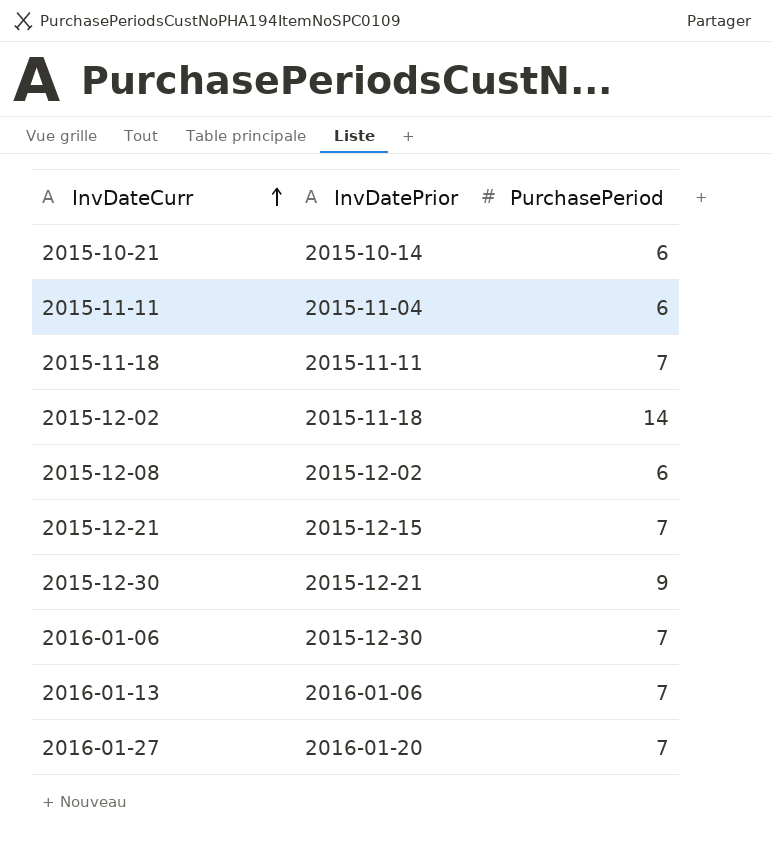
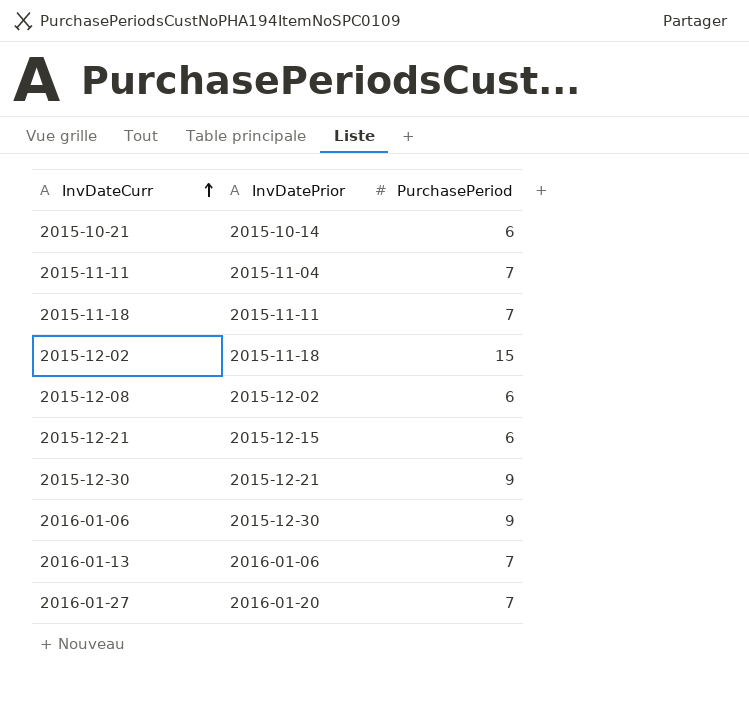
2015-11-11 | PurchasePeriod: 6 -> 7
2015-12-02 | PurchasePeriod: 14 -> 15
2015-12-21 | PurchasePeriod: 7 -> 6
2016-01-06 | PurchasePeriod: 7 -> 9

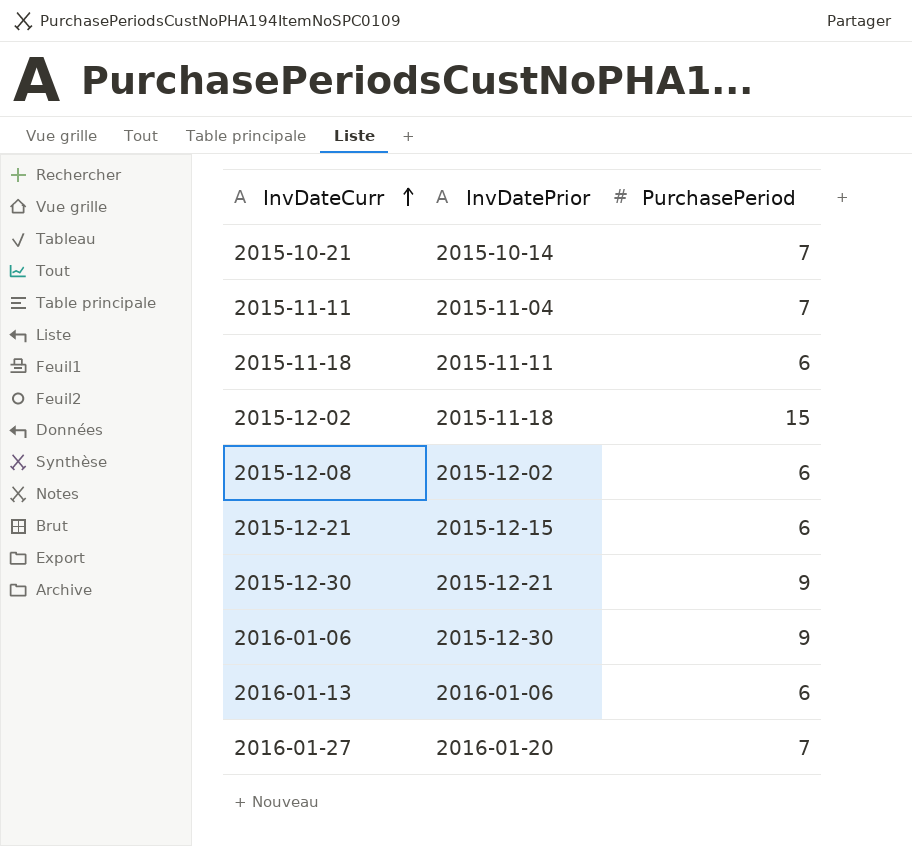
2015-10-21 | PurchasePeriod: 6 -> 7
2015-11-18 | PurchasePeriod: 7 -> 6
2016-01-13 | PurchasePeriod: 7 -> 6

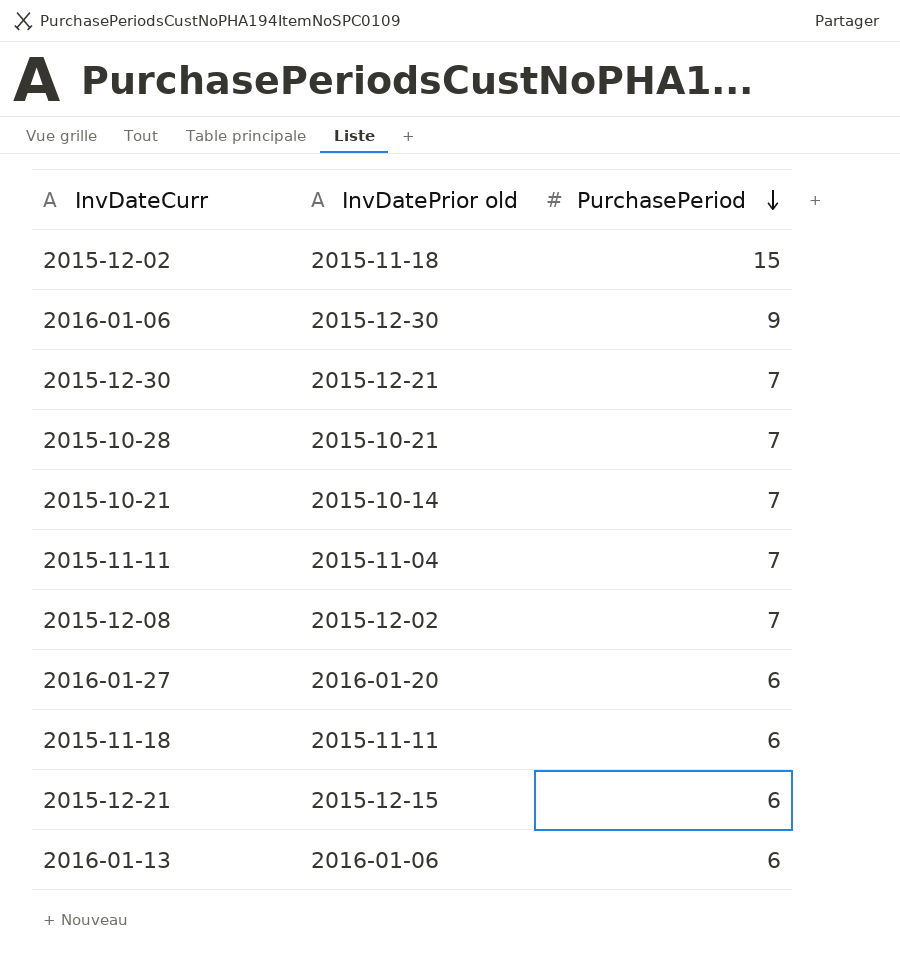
row order: InvDateCurr ascending -> PurchasePeriod descending
column name: InvDatePrior -> InvDatePrior old
2015-12-30 | PurchasePeriod: 9 -> 7
row 2015-10-28: none -> 2015-10-21 | 7
2015-12-08 | PurchasePeriod: 6 -> 7
2016-01-27 | PurchasePeriod: 7 -> 6

